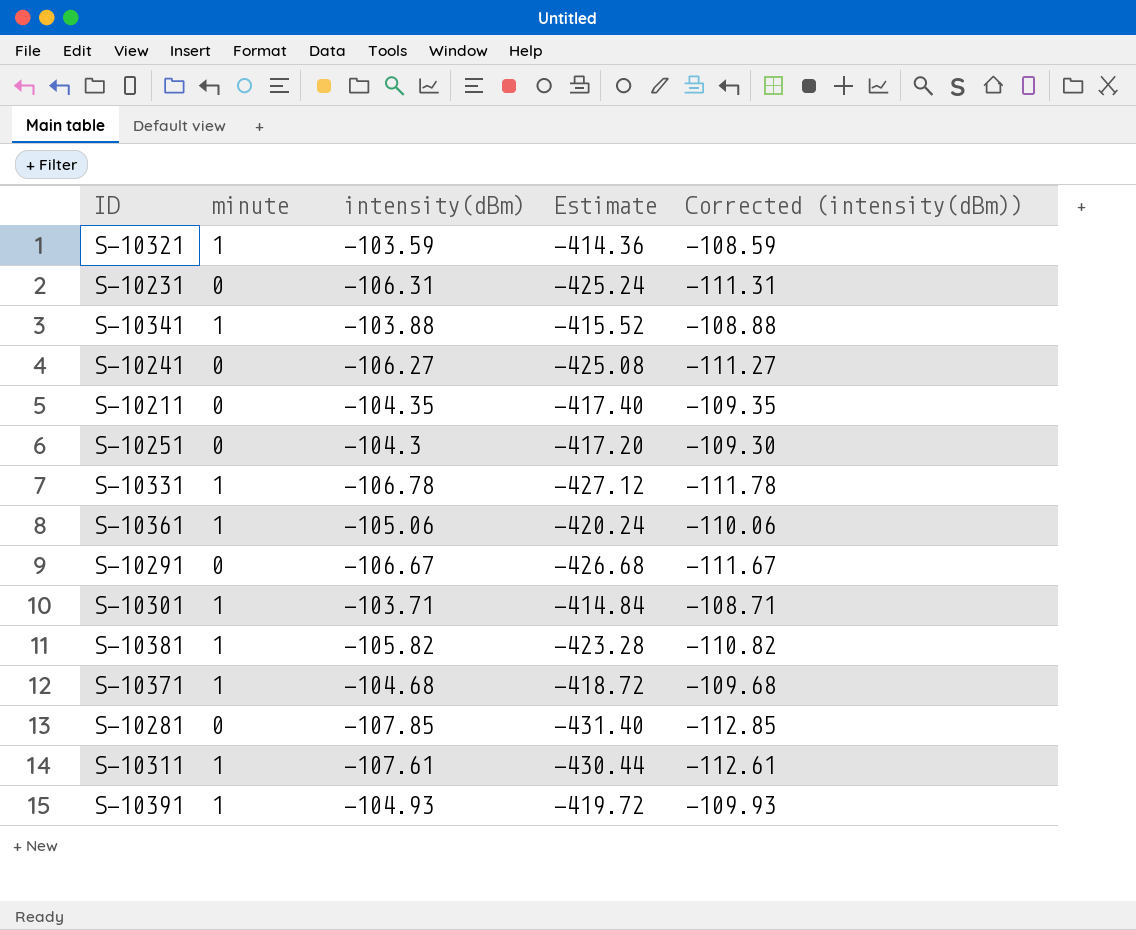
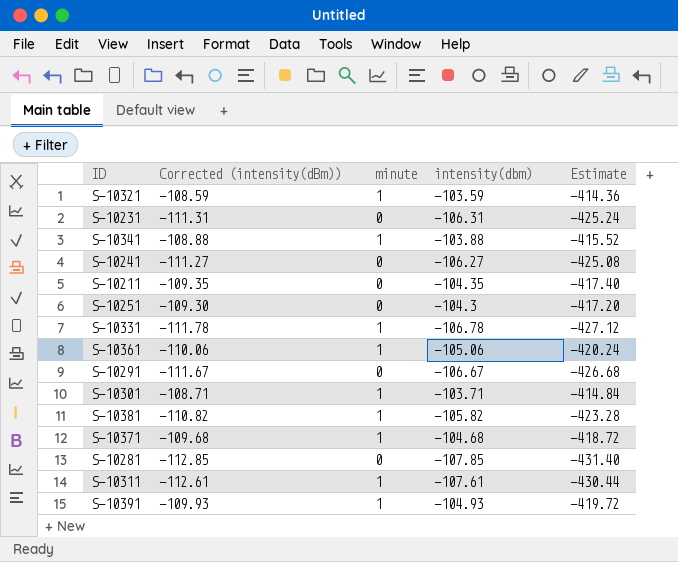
column Corrected (intensity(dBm)) | position: 5 -> 2
column name: intensity(dBm) -> intensity(dbm)

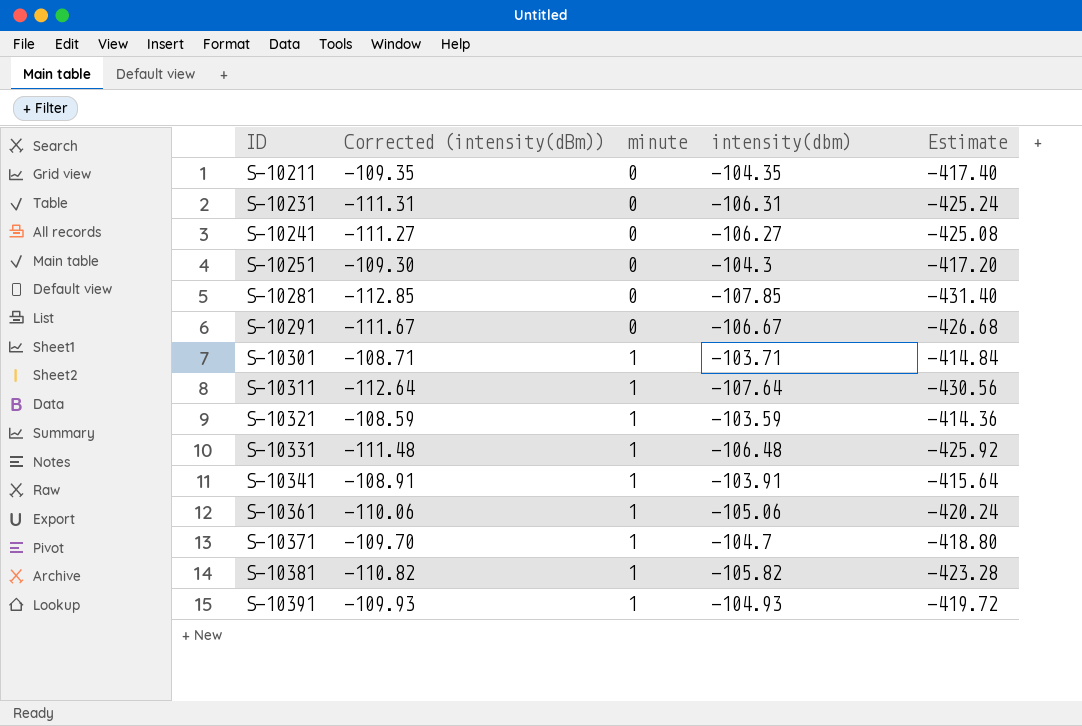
row order: none -> ID ascending
S-10311 | Corrected (intensity(dBm)): -112.61 -> -112.64
S-10311 | intensity(dbm): -107.61 -> -107.64
S-10311 | Estimate: -430.44 -> -430.56
S-10331 | Corrected (intensity(dBm)): -111.78 -> -111.48
S-10331 | intensity(dbm): -106.78 -> -106.48
S-10331 | Estimate: -427.12 -> -425.92
S-10341 | Corrected (intensity(dBm)): -108.88 -> -108.91
S-10341 | intensity(dbm): -103.88 -> -103.91
S-10341 | Estimate: -415.52 -> -415.64
S-10371 | Corrected (intensity(dBm)): -109.68 -> -109.70
S-10371 | intensity(dbm): -104.68 -> -104.7
S-10371 | Estimate: -418.72 -> -418.80

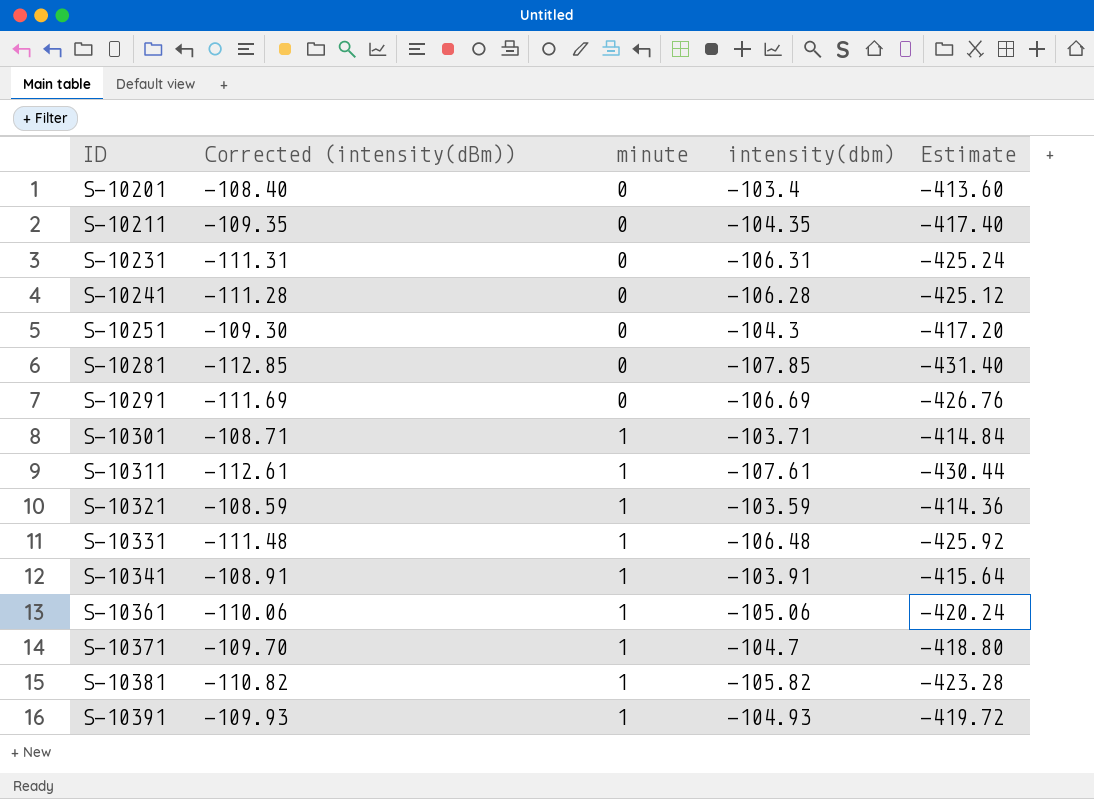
row S-10201: none -> -108.40 | 0 | -103.4 | -413.60
S-10241 | Corrected (intensity(dBm)): -111.27 -> -111.28
S-10241 | intensity(dbm): -106.27 -> -106.28
S-10241 | Estimate: -425.08 -> -425.12
S-10291 | Corrected (intensity(dBm)): -111.67 -> -111.69
S-10291 | intensity(dbm): -106.67 -> -106.69
S-10291 | Estimate: -426.68 -> -426.76
S-10311 | Corrected (intensity(dBm)): -112.64 -> -112.61
S-10311 | intensity(dbm): -107.64 -> -107.61
S-10311 | Estimate: -430.56 -> -430.44

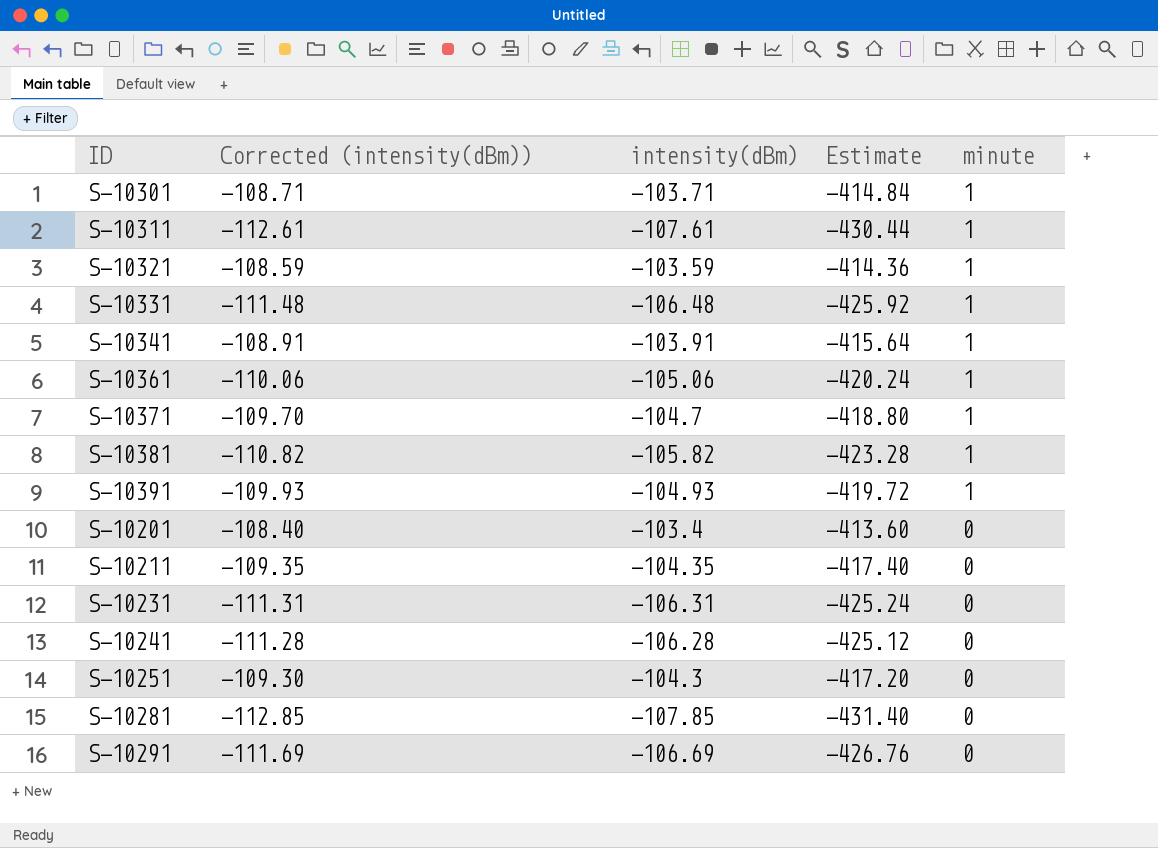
row order: ID ascending -> minute descending
column name: intensity(dbm) -> intensity(dBm)
column minute | position: 3 -> 5

